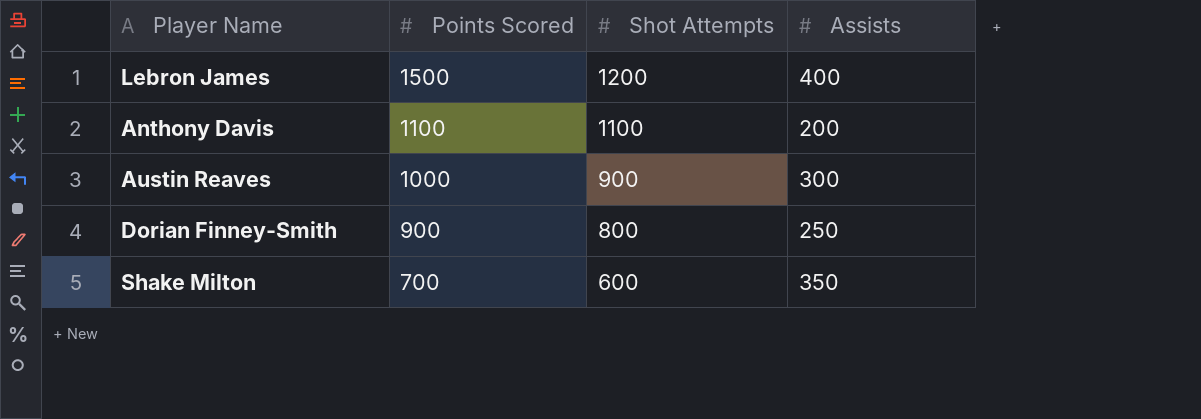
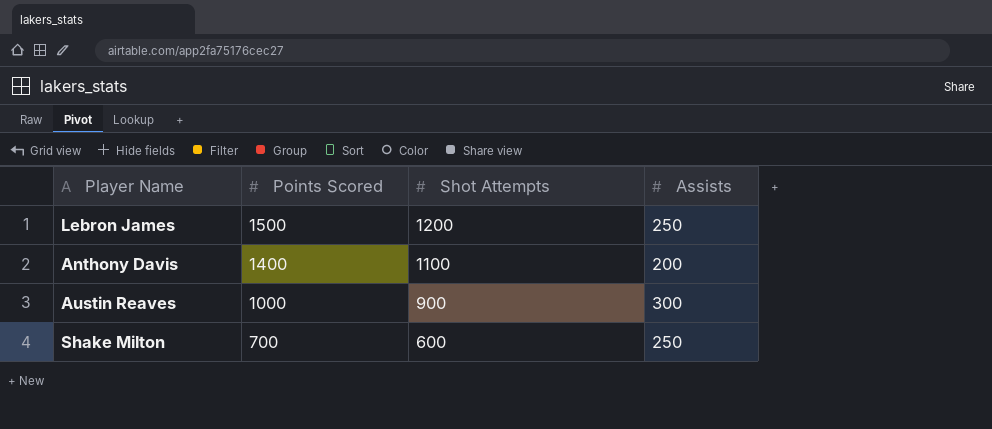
row Dorian Finney-Smith: 900 | 800 | 250 -> none
Lebron James | Assists: 400 -> 250
Anthony Davis | Points Scored: 1100 -> 1400
Shake Milton | Assists: 350 -> 250

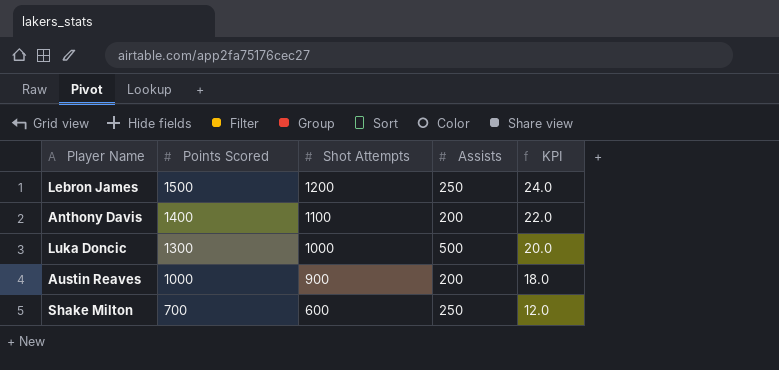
column KPI | formula: none -> [Shot Attempts] * 0.02
row Luka Doncic: none -> 1300 | 1000 | 500 | 20.0
Austin Reaves | Assists: 300 -> 200

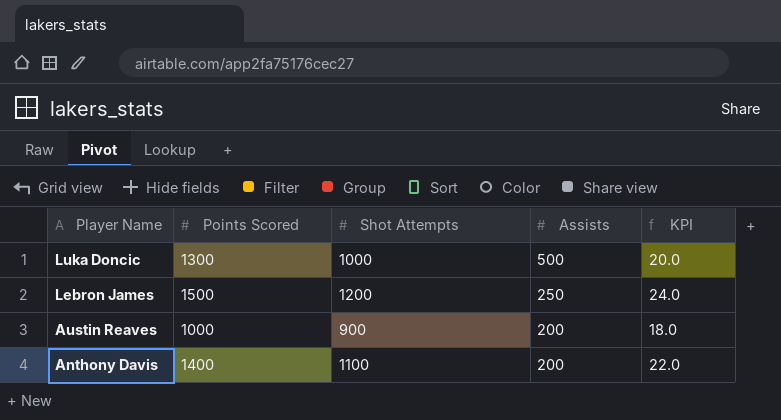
row order: Points Scored descending -> Player Name descending
row Shake Milton: 700 | 600 | 250 | 12.0 -> none

